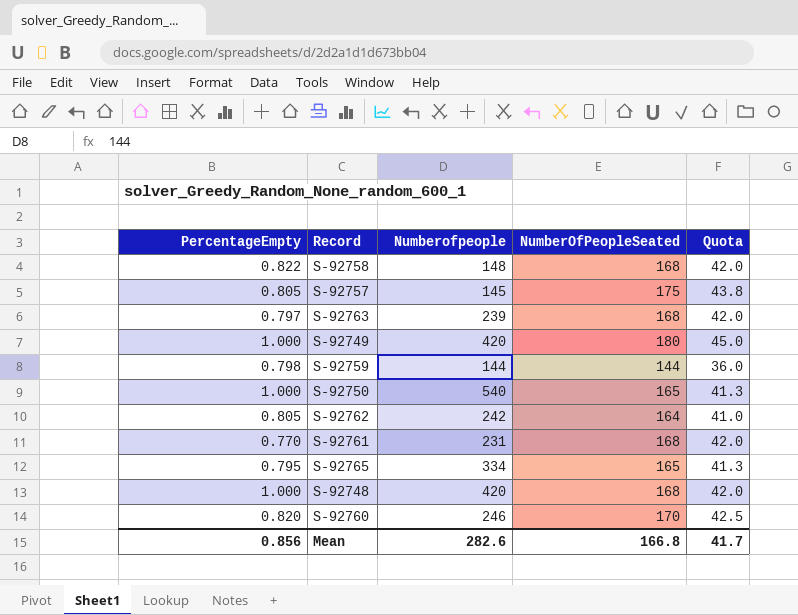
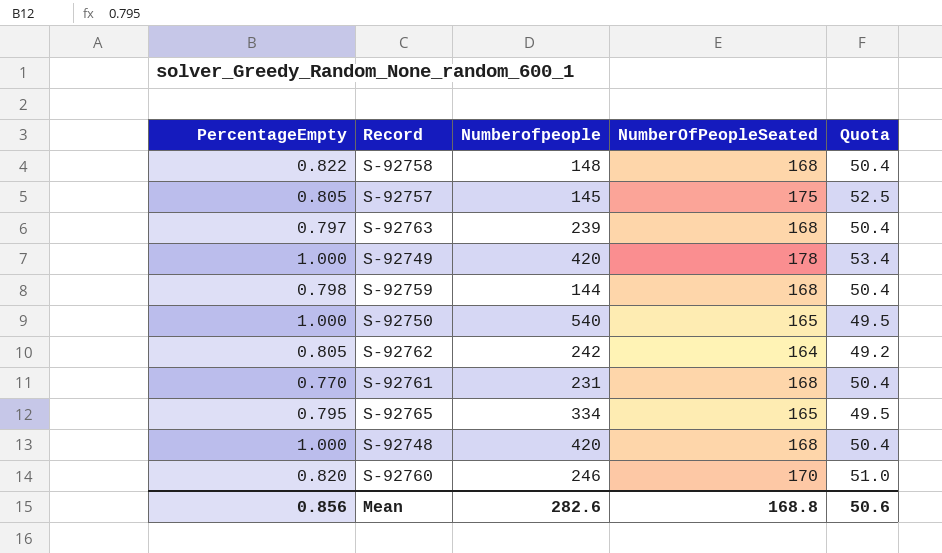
column Quota | formula: [NumberOfPeopleSeated] * 0.25 -> [NumberOfPeopleSeated] * 0.3
S-92749 | NumberOfPeopleSeated: 180 -> 178
S-92759 | NumberOfPeopleSeated: 144 -> 168
Mean | NumberOfPeopleSeated: 166.8 -> 168.8
Mean | Quota: 41.7 -> 50.6

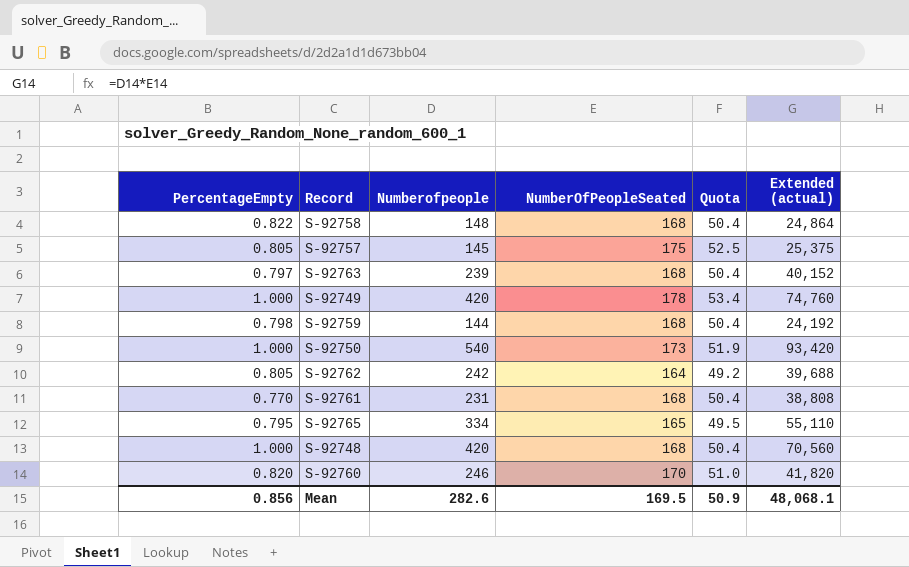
column Extended (actual) | formula: none -> [Numberofpeople] * [NumberOfPeopleSeated]
S-92750 | NumberOfPeopleSeated: 165 -> 173
S-92750 | Quota: 49.5 -> 51.9
Mean | NumberOfPeopleSeated: 168.8 -> 169.5
Mean | Quota: 50.6 -> 50.9

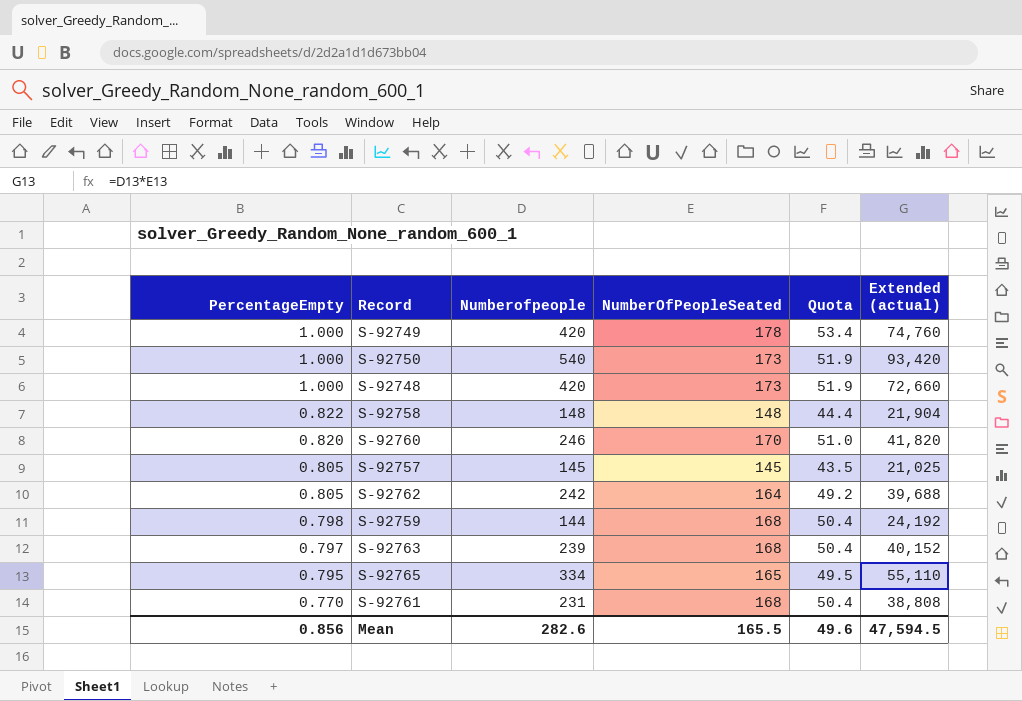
row order: none -> PercentageEmpty descending
S-92748 | NumberOfPeopleSeated: 168 -> 173
S-92748 | Quota: 50.4 -> 51.9
S-92748 | Extended (actual): 70,560 -> 72,660
S-92758 | NumberOfPeopleSeated: 168 -> 148
S-92758 | Quota: 50.4 -> 44.4
S-92758 | Extended (actual): 24,864 -> 21,904
S-92757 | NumberOfPeopleSeated: 175 -> 145
S-92757 | Quota: 52.5 -> 43.5
S-92757 | Extended (actual): 25,375 -> 21,025
Mean | NumberOfPeopleSeated: 169.5 -> 165.5
Mean | Quota: 50.9 -> 49.6
Mean | Extended (actual): 48,068.1 -> 47,594.5

